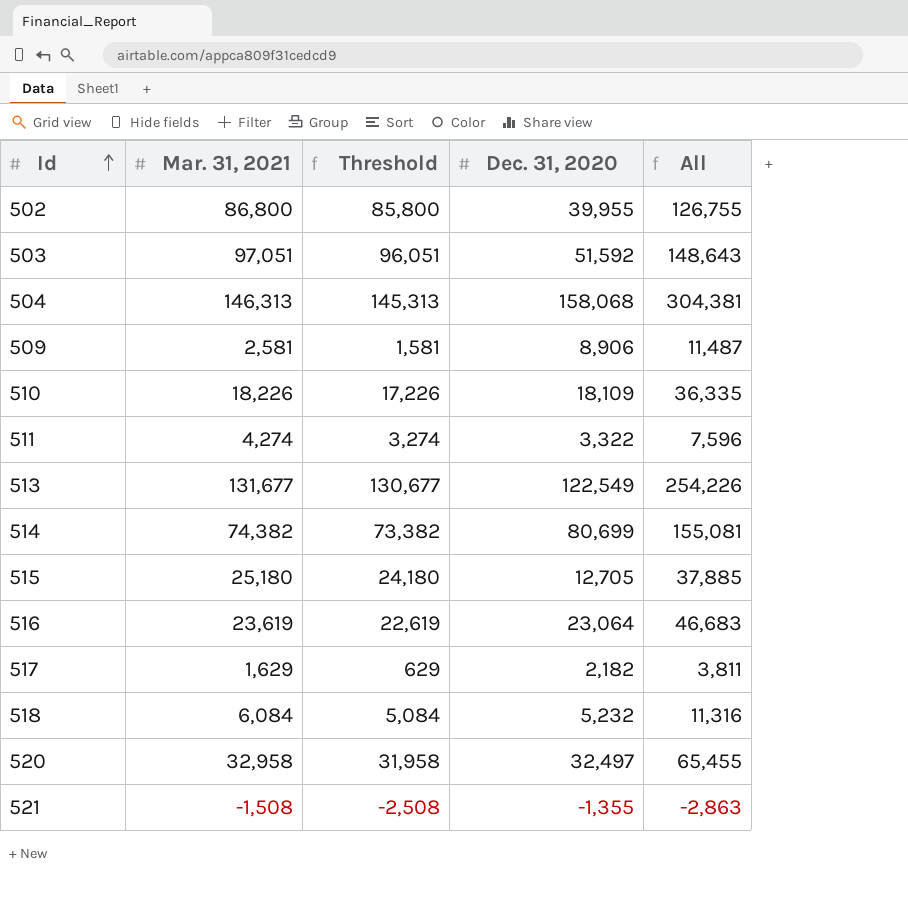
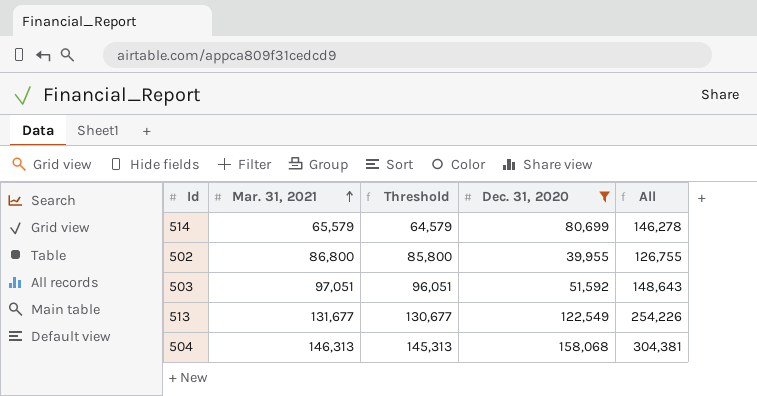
filter: none -> Dec. 31, 2020 >= 39,955
row order: Id ascending -> Mar. 31, 2021 ascending
514 | Mar. 31, 2021: 74,382 -> 65,579
514 | Threshold: 73,382 -> 64,579
514 | All: 155,081 -> 146,278

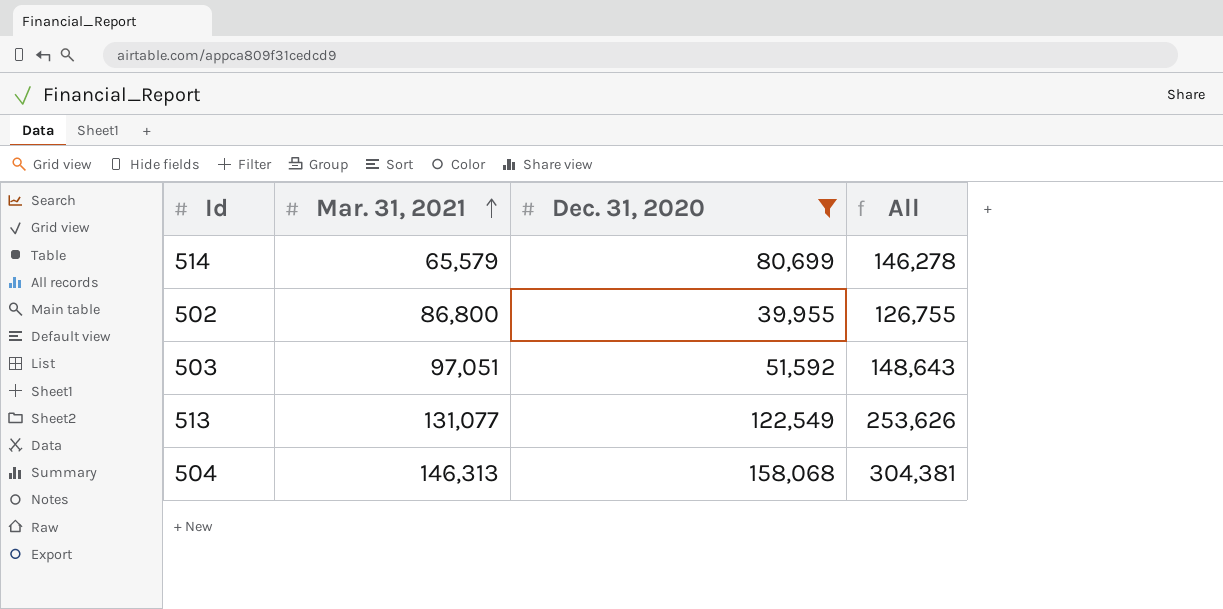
column Threshold | formula: [Mar. 31, 2021] - 1000 -> none
513 | Mar. 31, 2021: 131,677 -> 131,077
513 | All: 254,226 -> 253,626

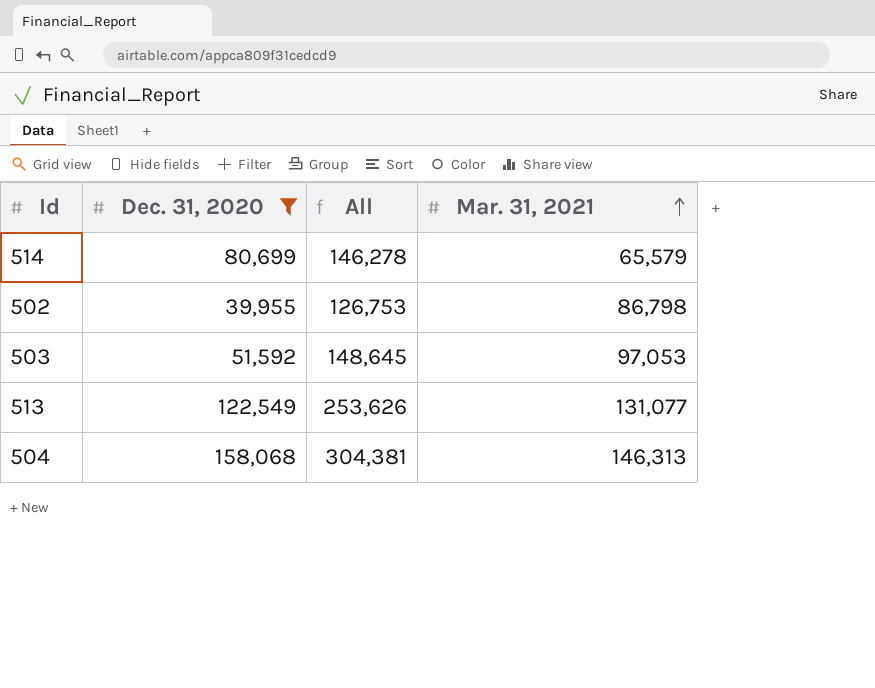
column Mar. 31, 2021 | position: 2 -> 4
502 | All: 126,755 -> 126,753
502 | Mar. 31, 2021: 86,800 -> 86,798
503 | All: 148,643 -> 148,645
503 | Mar. 31, 2021: 97,051 -> 97,053

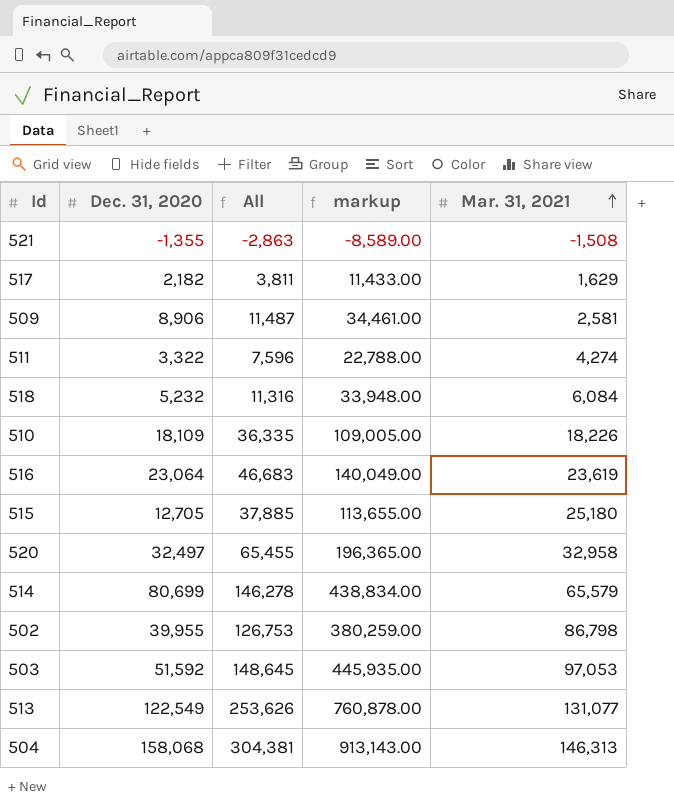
filter: Dec. 31, 2020 >= 39,955 -> none
column markup | formula: none -> [All] * 3

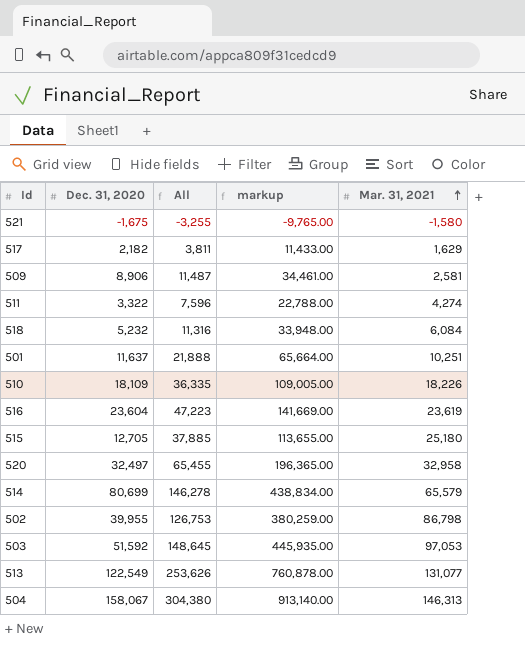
521 | Dec. 31, 2020: -1,355 -> -1,675
521 | All: -2,863 -> -3,255
521 | markup: -8,589.00 -> -9,765.00
521 | Mar. 31, 2021: -1,508 -> -1,580
row 501: none -> 11,637 | 21,888 | 65,664.00 | 10,251
516 | Dec. 31, 2020: 23,064 -> 23,604
516 | All: 46,683 -> 47,223
516 | markup: 140,049.00 -> 141,669.00
504 | Dec. 31, 2020: 158,068 -> 158,067
504 | All: 304,381 -> 304,380
504 | markup: 913,143.00 -> 913,140.00

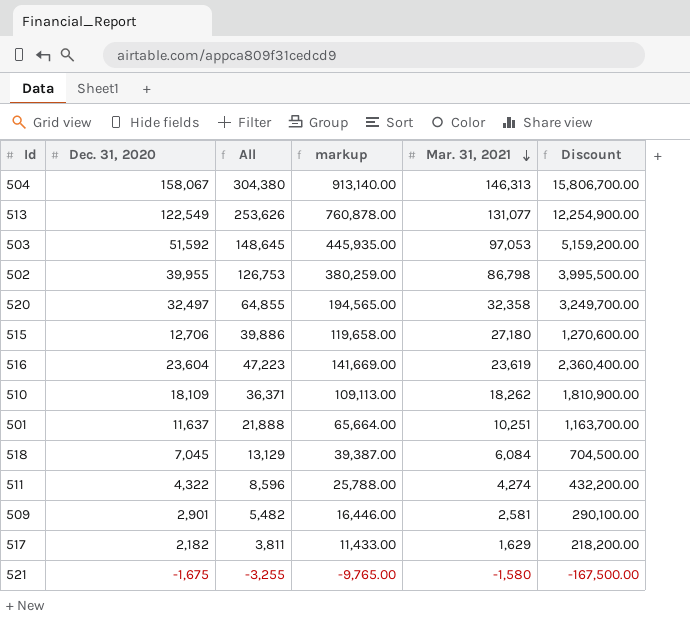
row order: Mar. 31, 2021 ascending -> Mar. 31, 2021 descending
column Discount | formula: none -> [Dec. 31, 2020] * 100
row 514: 80,699 | 146,278 | 438,834.00 | 65,579 -> none
520 | All: 65,455 -> 64,855
520 | markup: 196,365.00 -> 194,565.00
520 | Mar. 31, 2021: 32,958 -> 32,358
515 | Dec. 31, 2020: 12,705 -> 12,706
515 | All: 37,885 -> 39,886
515 | markup: 113,655.00 -> 119,658.00
515 | Mar. 31, 2021: 25,180 -> 27,180
510 | All: 36,335 -> 36,371
510 | markup: 109,005.00 -> 109,113.00
510 | Mar. 31, 2021: 18,226 -> 18,262
518 | Dec. 31, 2020: 5,232 -> 7,045
518 | All: 11,316 -> 13,129
518 | markup: 33,948.00 -> 39,387.00
511 | Dec. 31, 2020: 3,322 -> 4,322
511 | All: 7,596 -> 8,596
511 | markup: 22,788.00 -> 25,788.00
509 | Dec. 31, 2020: 8,906 -> 2,901
509 | All: 11,487 -> 5,482
509 | markup: 34,461.00 -> 16,446.00

